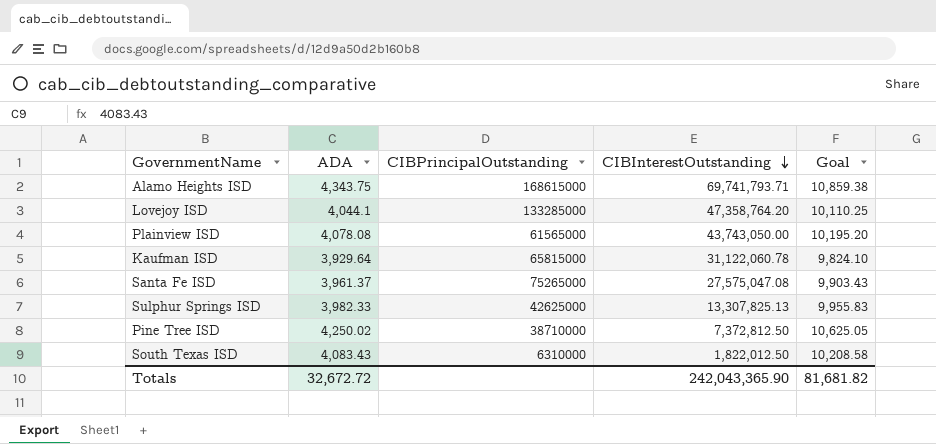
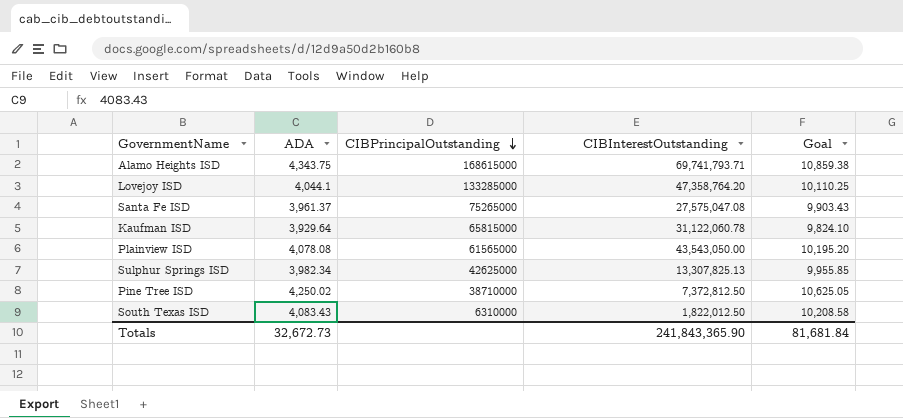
row order: CIBInterestOutstanding descending -> CIBPrincipalOutstanding descending
Plainview ISD | CIBInterestOutstanding: 43,743,050.00 -> 43,543,050.00
Sulphur Springs ISD | ADA: 3,982.33 -> 3,982.34
Sulphur Springs ISD | Goal: 9,955.83 -> 9,955.85
Totals | ADA: 32,672.72 -> 32,672.73
Totals | CIBInterestOutstanding: 242,043,365.90 -> 241,843,365.90
Totals | Goal: 81,681.82 -> 81,681.84

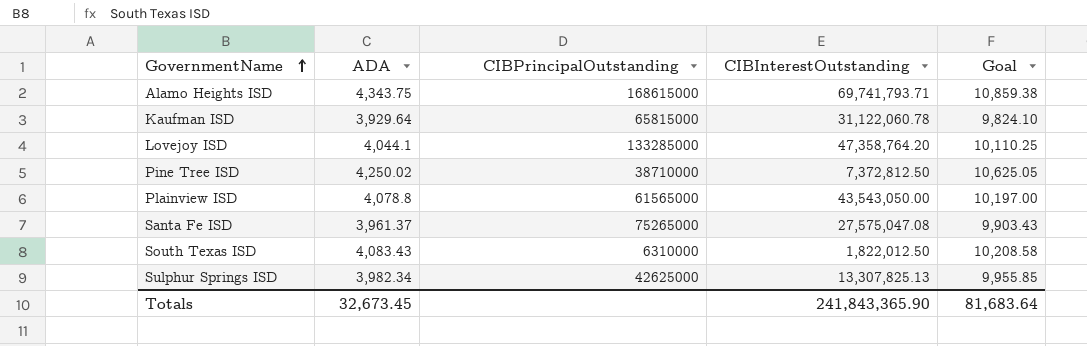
row order: CIBPrincipalOutstanding descending -> GovernmentName ascending
Plainview ISD | ADA: 4,078.08 -> 4,078.8
Plainview ISD | Goal: 10,195.20 -> 10,197.00
Totals | ADA: 32,672.73 -> 32,673.45
Totals | Goal: 81,681.84 -> 81,683.64

